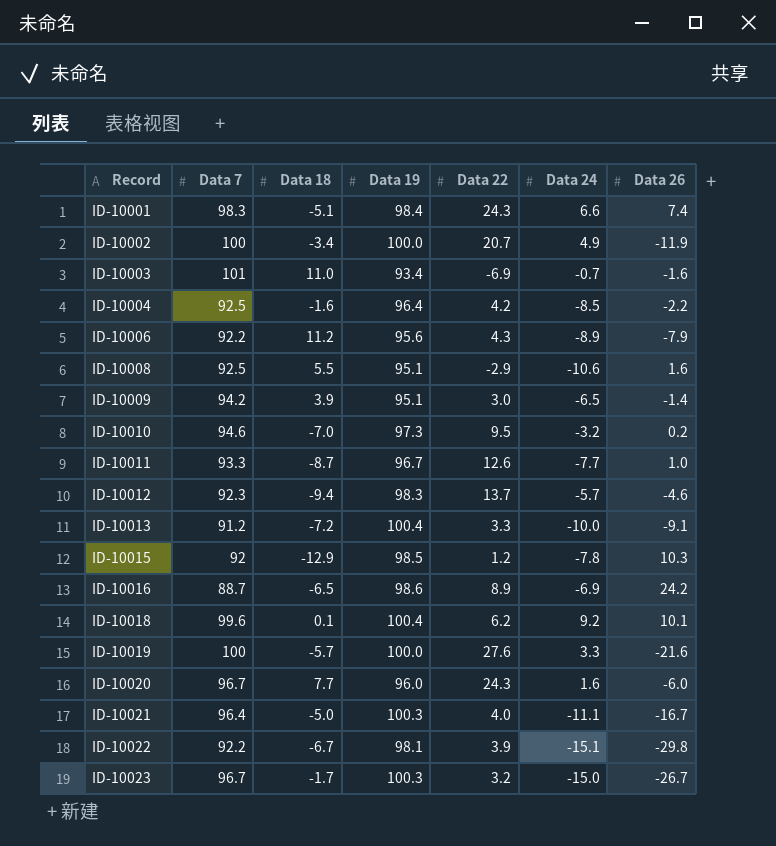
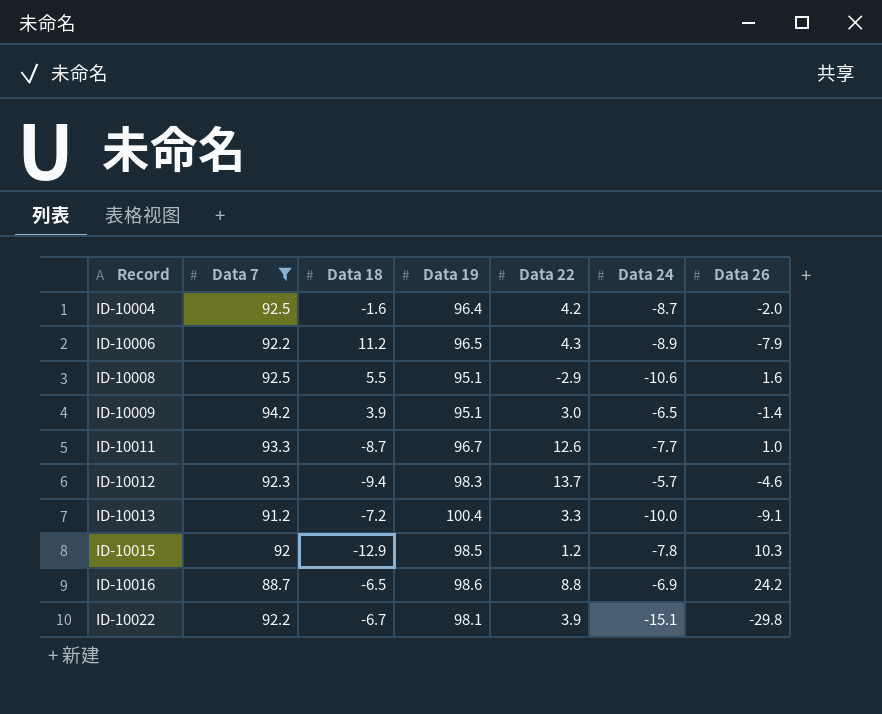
filter: none -> Data 7 <= 94.2
ID-10004 | Data 24: -8.5 -> -8.7
ID-10004 | Data 26: -2.2 -> -2.0
ID-10006 | Data 19: 95.6 -> 96.5
ID-10016 | Data 22: 8.9 -> 8.8

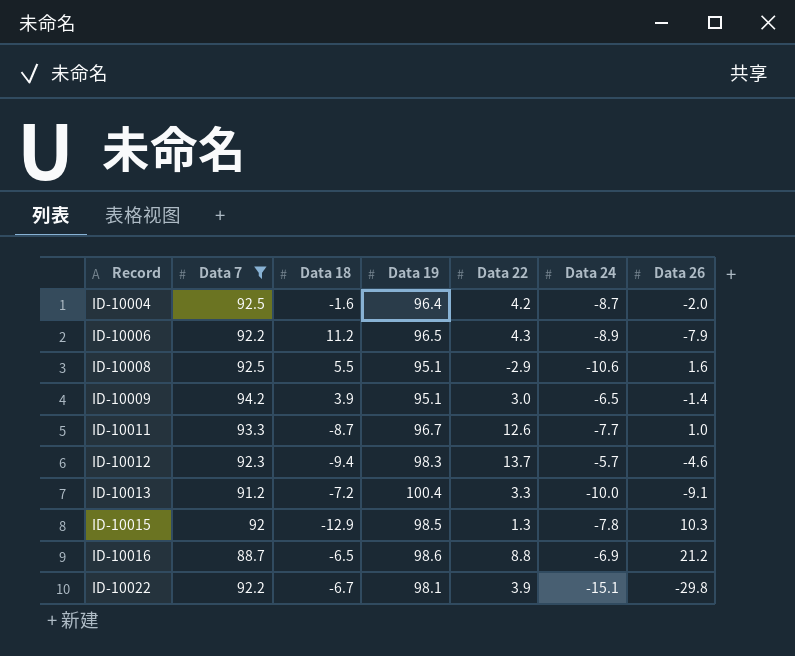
ID-10015 | Data 22: 1.2 -> 1.3
ID-10016 | Data 26: 24.2 -> 21.2

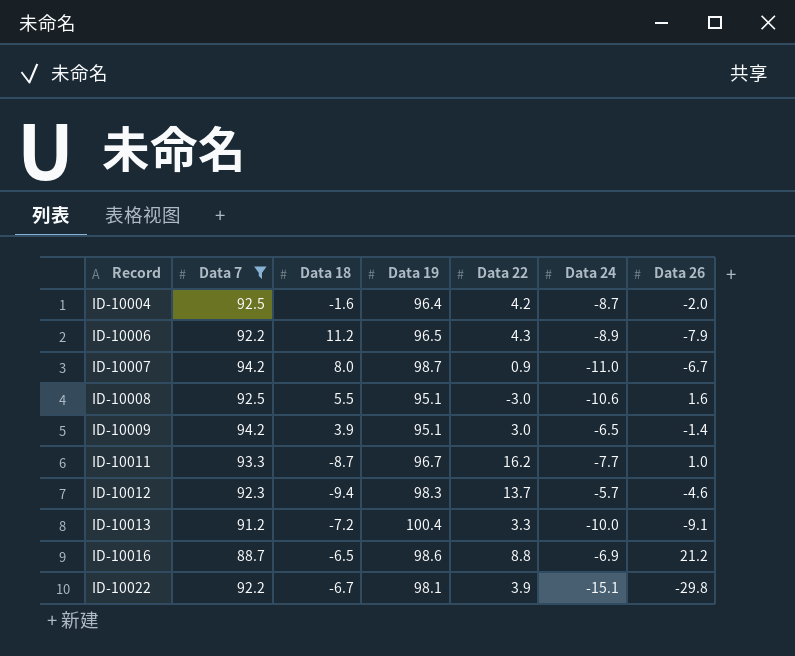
row ID-10015: 92 | -12.9 | 98.5 | 1.3 | -7.8 | 10.3 -> none
row ID-10007: none -> 94.2 | 8.0 | 98.7 | 0.9 | -11.0 | -6.7
ID-10008 | Data 22: -2.9 -> -3.0
ID-10011 | Data 22: 12.6 -> 16.2

